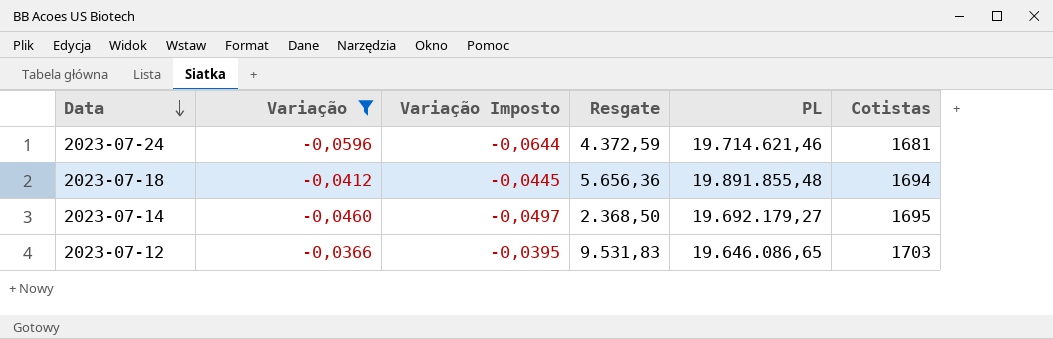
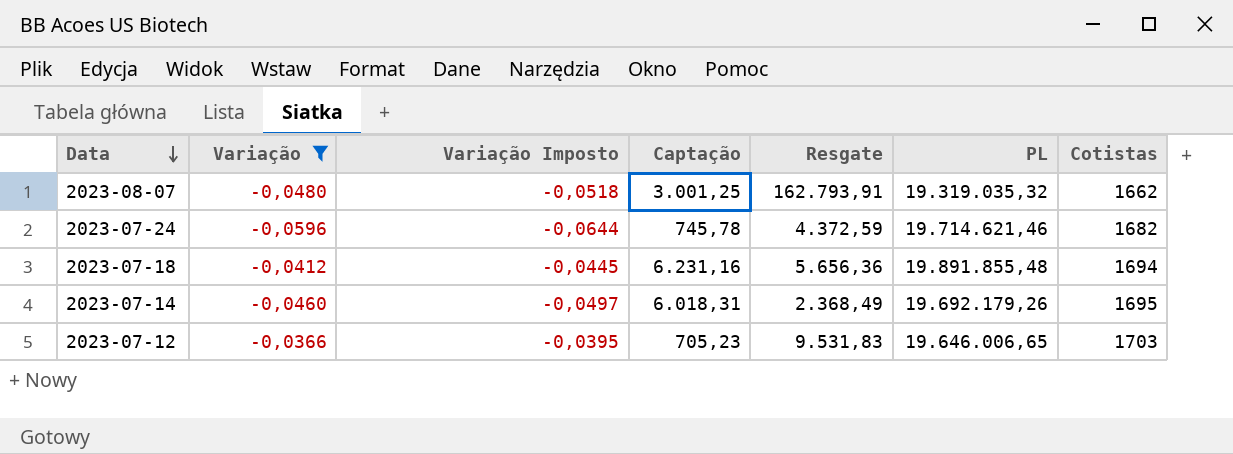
column Captação | position: none -> 4
row 2023-08-07: none -> -0,0480 | -0,0518 | 3.001,25 | 162.793,91 | 19.319.035,32 | 1662
2023-07-24 | Cotistas: 1681 -> 1682
2023-07-14 | Resgate: 2.368,50 -> 2.368,49
2023-07-14 | PL: 19.692.179,27 -> 19.692.179,26
2023-07-12 | PL: 19.646.086,65 -> 19.646.006,65

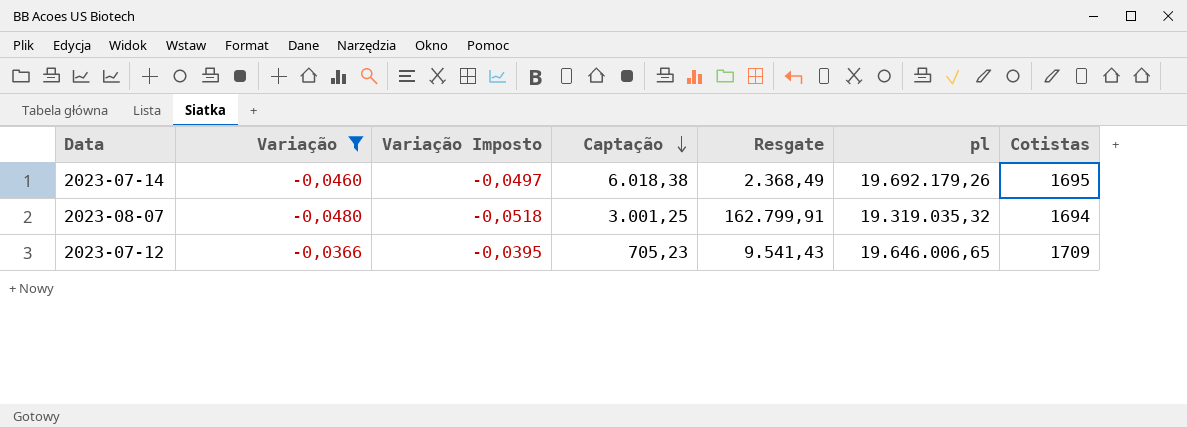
row order: Data descending -> Captação descending
column name: PL -> pl
row 2023-07-24: -0,0596 | -0,0644 | 745,78 | 4.372,59 | 19.714.621,46 | 1682 -> none
row 2023-07-18: -0,0412 | -0,0445 | 6.231,16 | 5.656,36 | 19.891.855,48 | 1694 -> none
2023-07-14 | Captação: 6.018,31 -> 6.018,38
2023-08-07 | Resgate: 162.793,91 -> 162.799,91
2023-08-07 | Cotistas: 1662 -> 1694
2023-07-12 | Resgate: 9.531,83 -> 9.541,43
2023-07-12 | Cotistas: 1703 -> 1709

